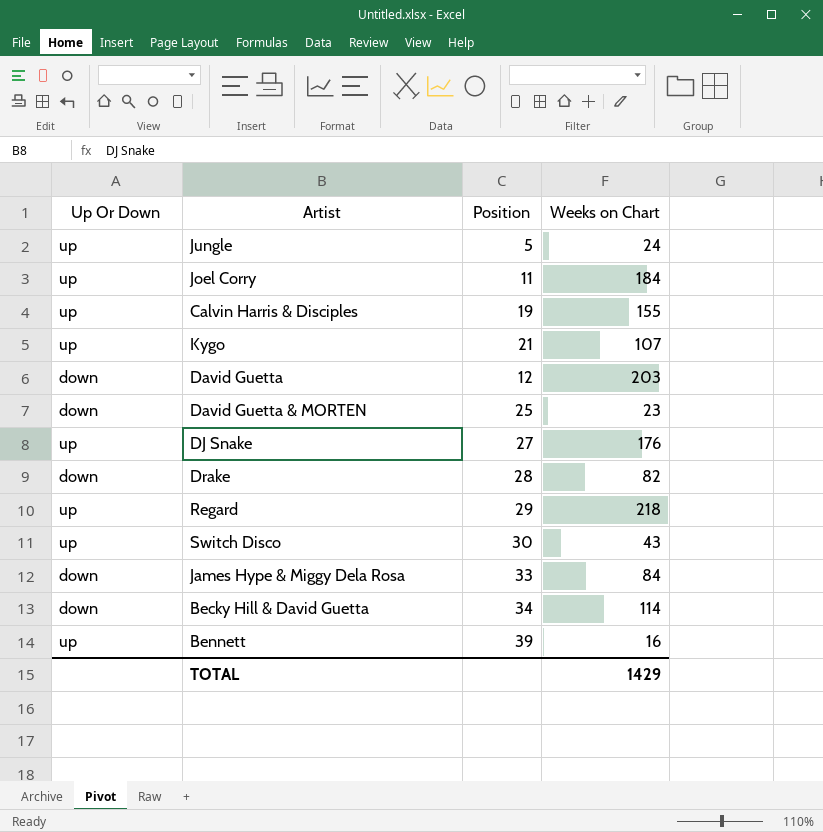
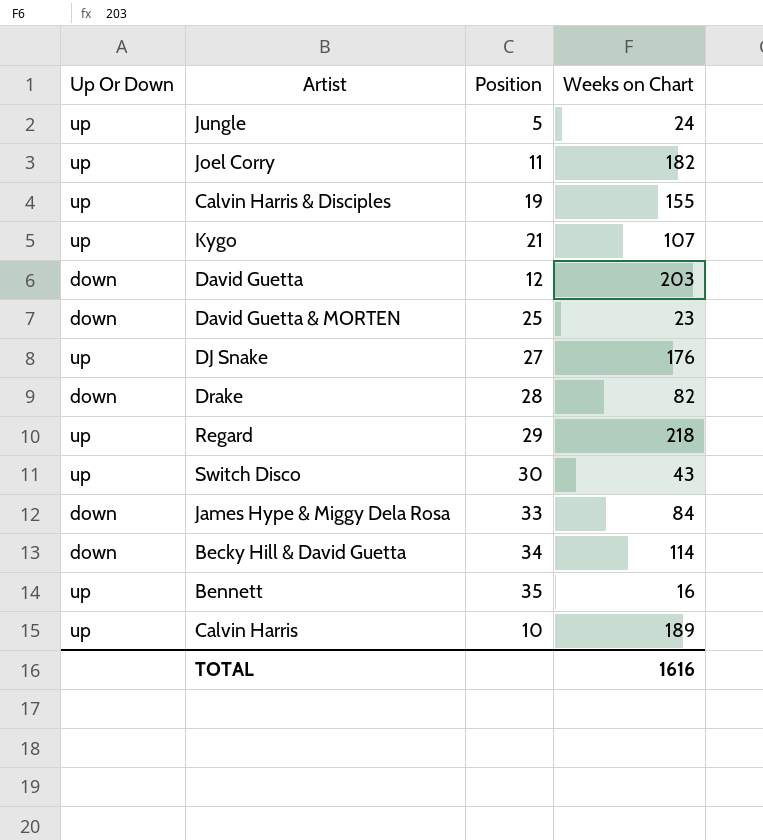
Joel Corry | Weeks on Chart: 184 -> 182
Bennett | Position: 39 -> 35
row Calvin Harris: none -> up | 10 | 189
TOTAL | Weeks on Chart: 1429 -> 1616

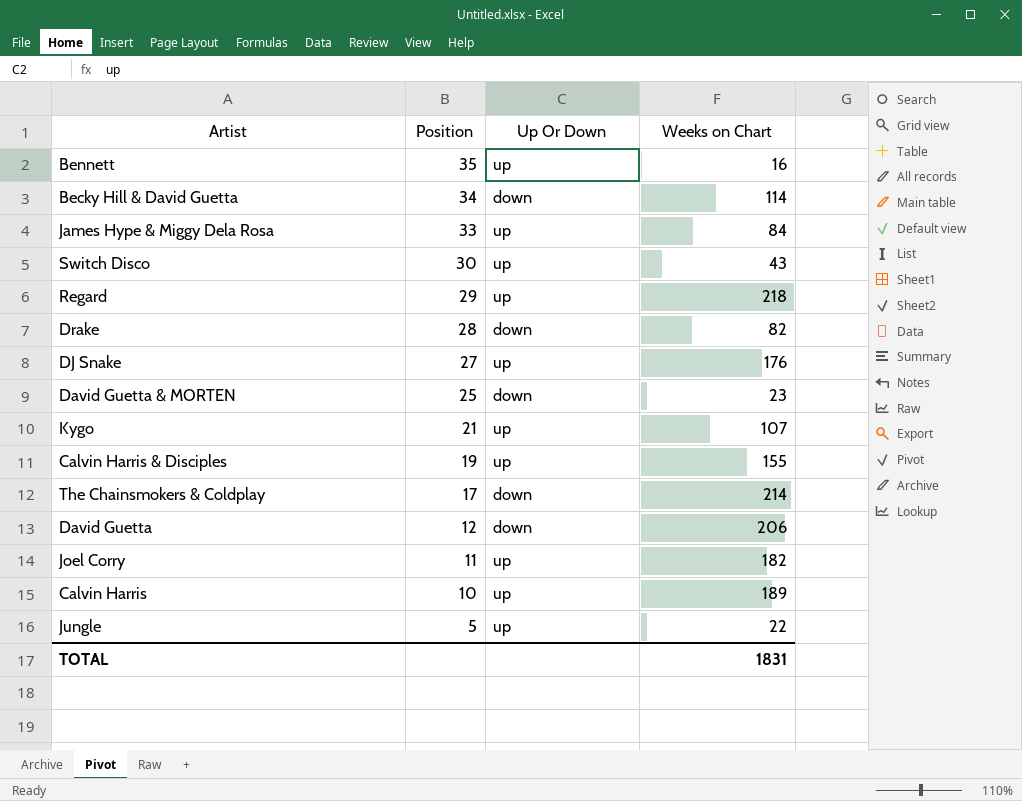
row order: none -> Position descending
column Up Or Down | position: 1 -> 3
James Hype & Miggy Dela Rosa | Up Or Down: down -> up
row The Chainsmokers & Coldplay: none -> 17 | down | 214
David Guetta | Weeks on Chart: 203 -> 206
Jungle | Weeks on Chart: 24 -> 22
TOTAL | Weeks on Chart: 1616 -> 1831

